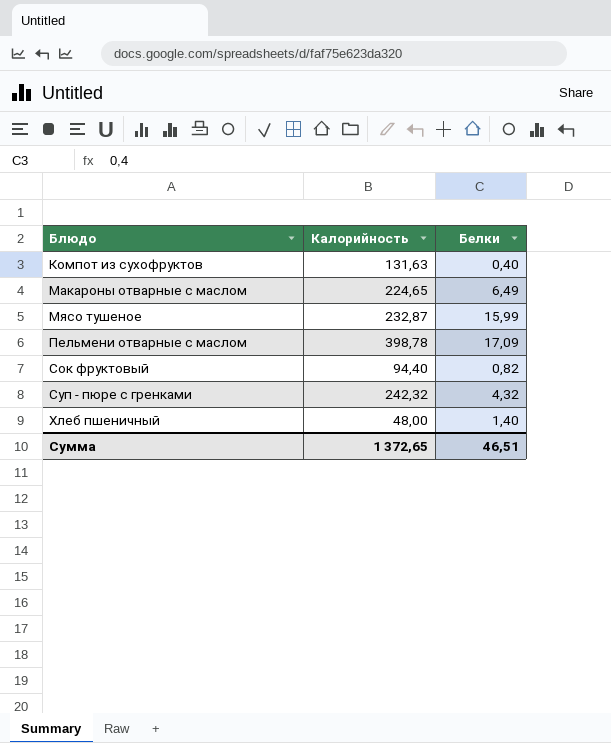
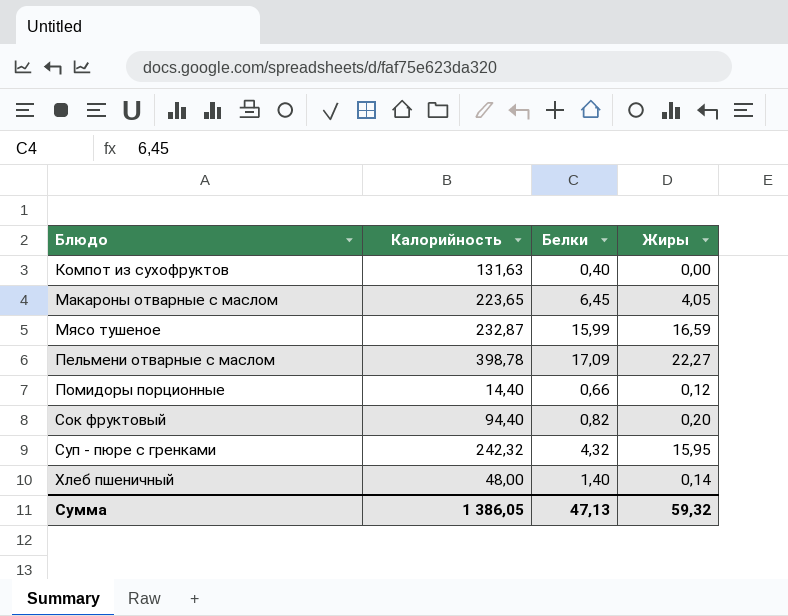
column Жиры | position: none -> 4
Макароны отварные с маслом | Калорийность: 224,65 -> 223,65
Макароны отварные с маслом | Белки: 6,49 -> 6,45
row Помидоры порционные: none -> 14,40 | 0,66 | 0,12
Сумма | Калорийность: 1 372,65 -> 1 386,05
Сумма | Белки: 46,51 -> 47,13

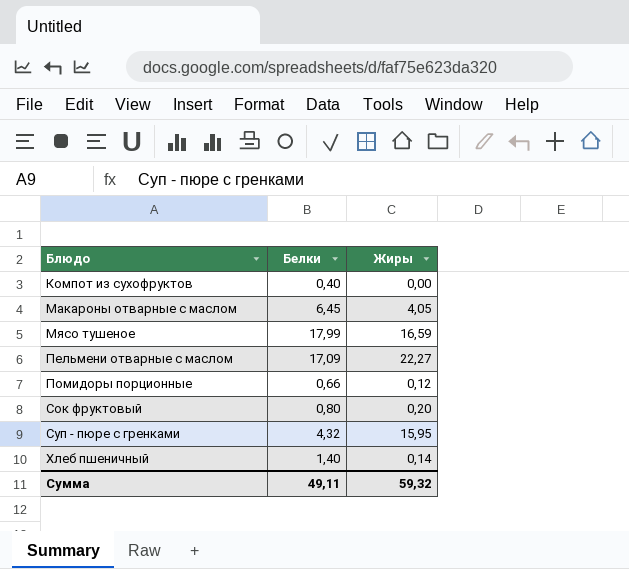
column Калорийность | position: 2 -> none
Мясо тушеное | Белки: 15,99 -> 17,99
Сок фруктовый | Белки: 0,82 -> 0,80
Сумма | Белки: 47,13 -> 49,11

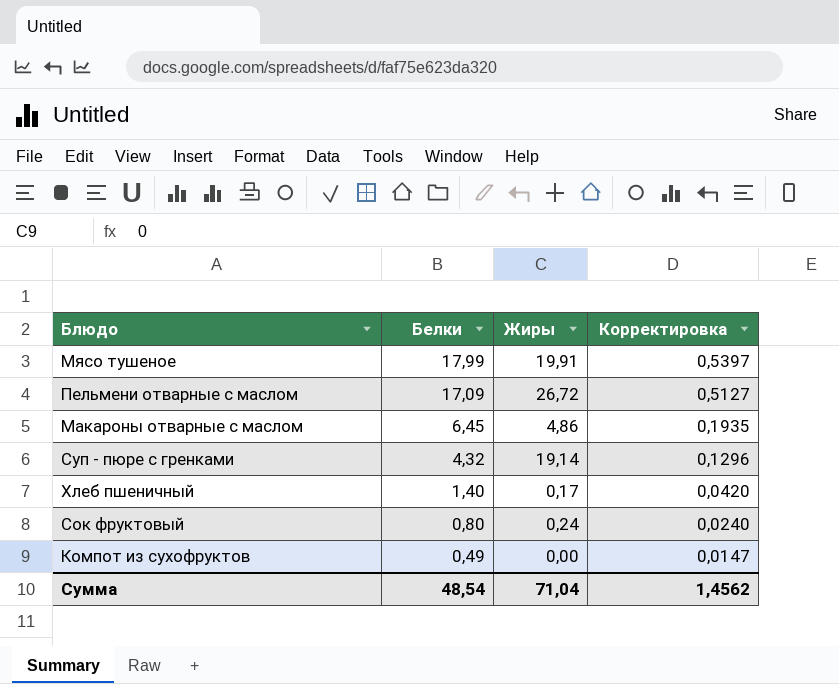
row order: Блюдо ascending -> Белки descending
column Корректировка | formula: none -> [Белки] * 0,03
row Помидоры порционные: 0,66 | 0,12 -> none
Мясо тушеное | Жиры: 16,59 -> 19,91
Пельмени отварные с маслом | Жиры: 22,27 -> 26,72
Макароны отварные с маслом | Жиры: 4,05 -> 4,86
Суп - пюре с гренками | Жиры: 15,95 -> 19,14
Хлеб пшеничный | Жиры: 0,14 -> 0,17
Сок фруктовый | Жиры: 0,20 -> 0,24
Компот из сухофруктов | Белки: 0,40 -> 0,49
Сумма | Белки: 49,11 -> 48,54
Сумма | Жиры: 59,32 -> 71,04

